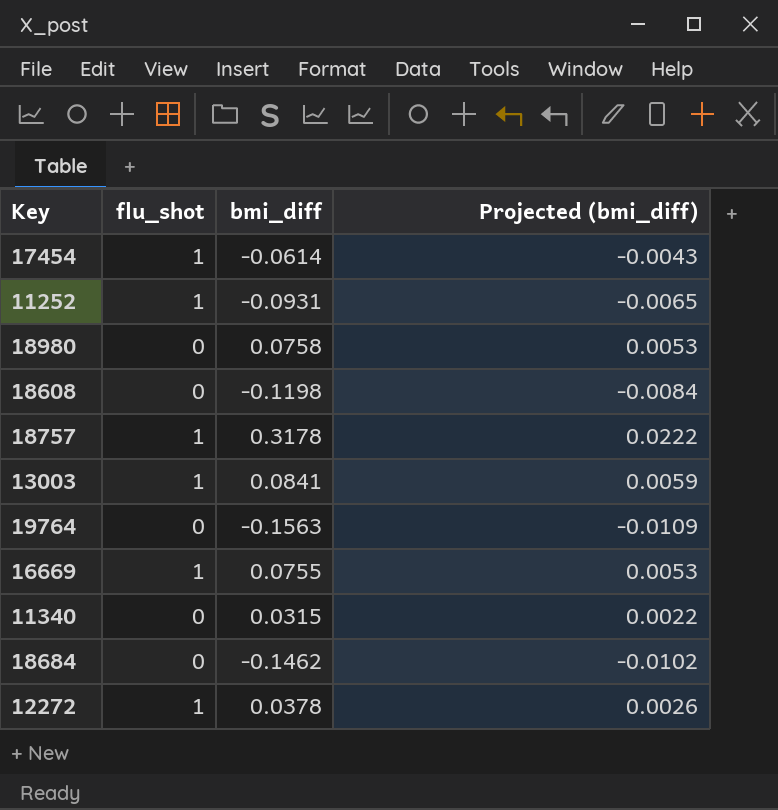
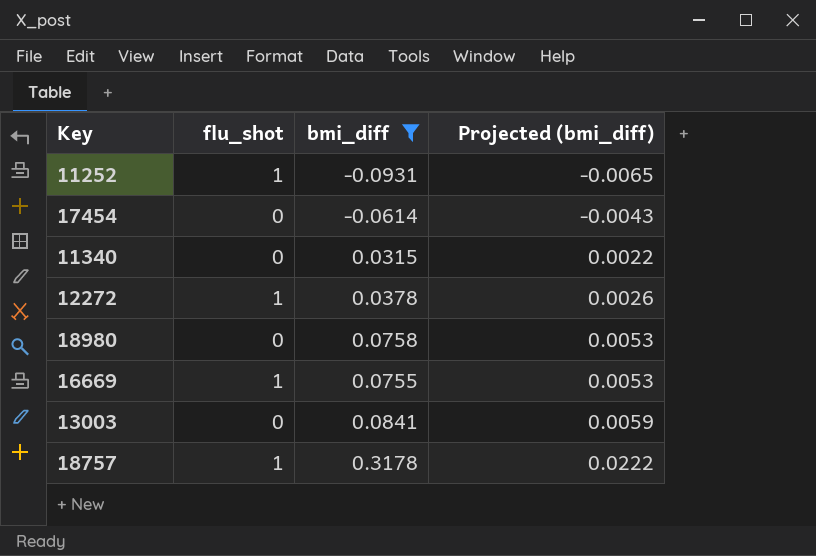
filter: none -> bmi_diff >= -0.0931
row order: none -> Projected (bmi_diff) ascending
17454 | flu_shot: 1 -> 0
13003 | flu_shot: 1 -> 0

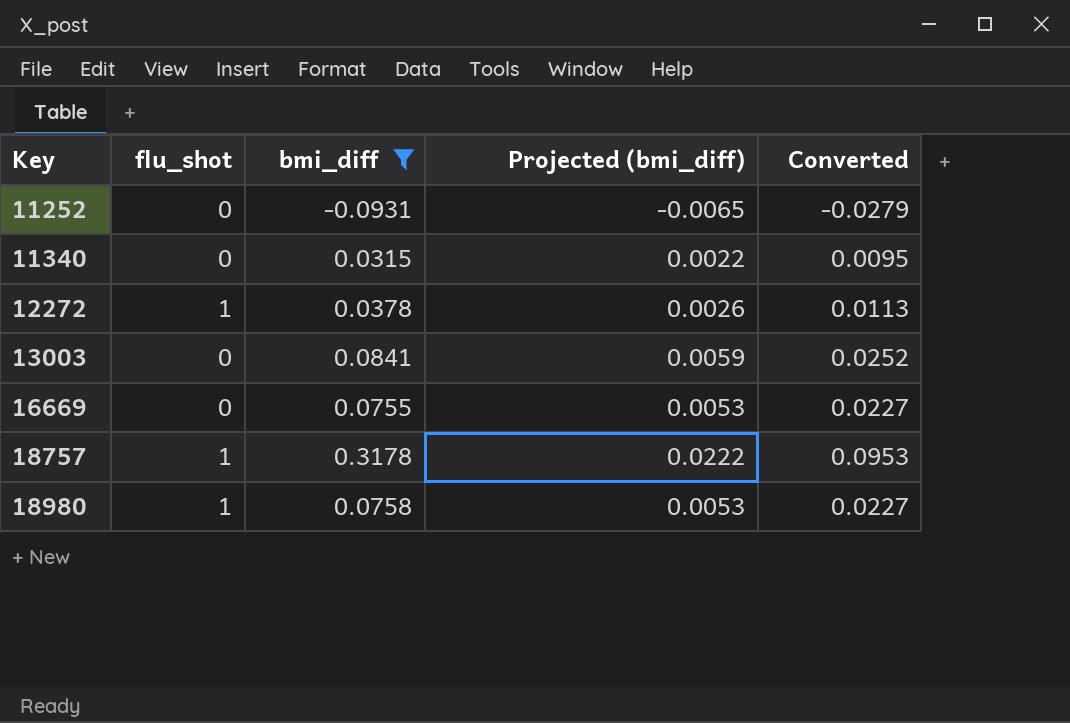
row order: Projected (bmi_diff) ascending -> Key ascending
column Converted | formula: none -> [bmi_diff] * 0.3
row 17454: 0 | -0.0614 | -0.0043 -> none
11252 | flu_shot: 1 -> 0
16669 | flu_shot: 1 -> 0
18980 | flu_shot: 0 -> 1

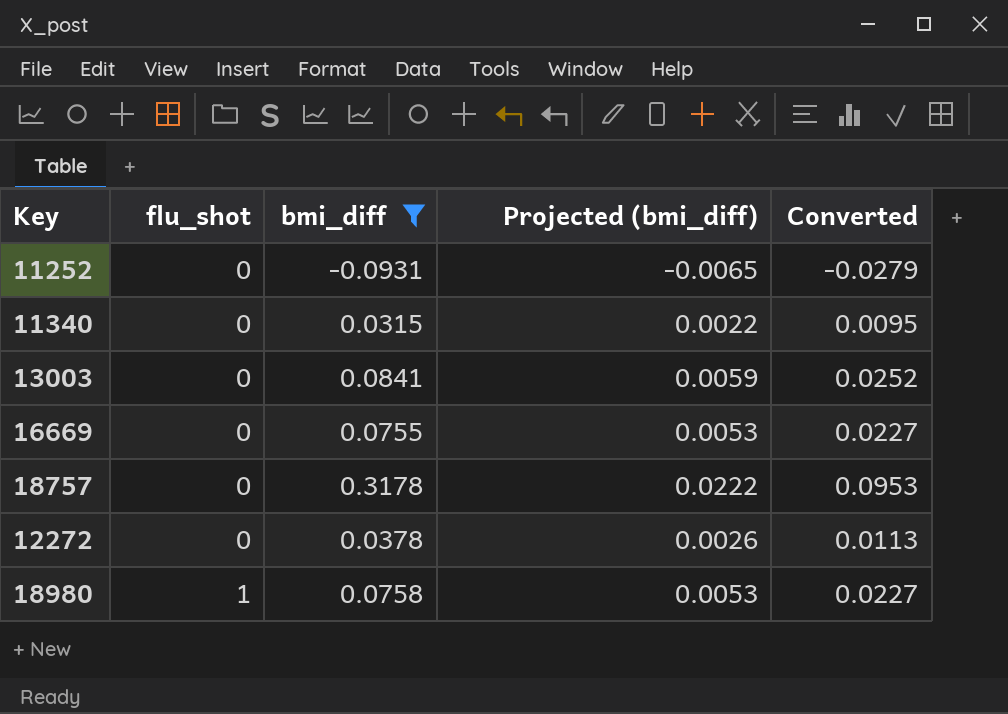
row order: Key ascending -> flu_shot ascending
18757 | flu_shot: 1 -> 0
12272 | flu_shot: 1 -> 0

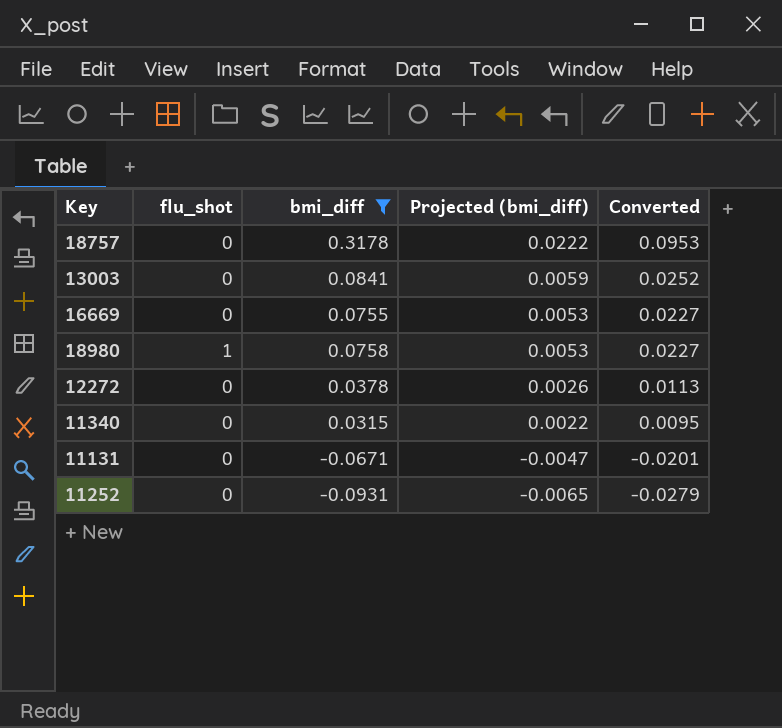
row order: flu_shot ascending -> Projected (bmi_diff) descending
row 11131: none -> 0 | -0.0671 | -0.0047 | -0.0201

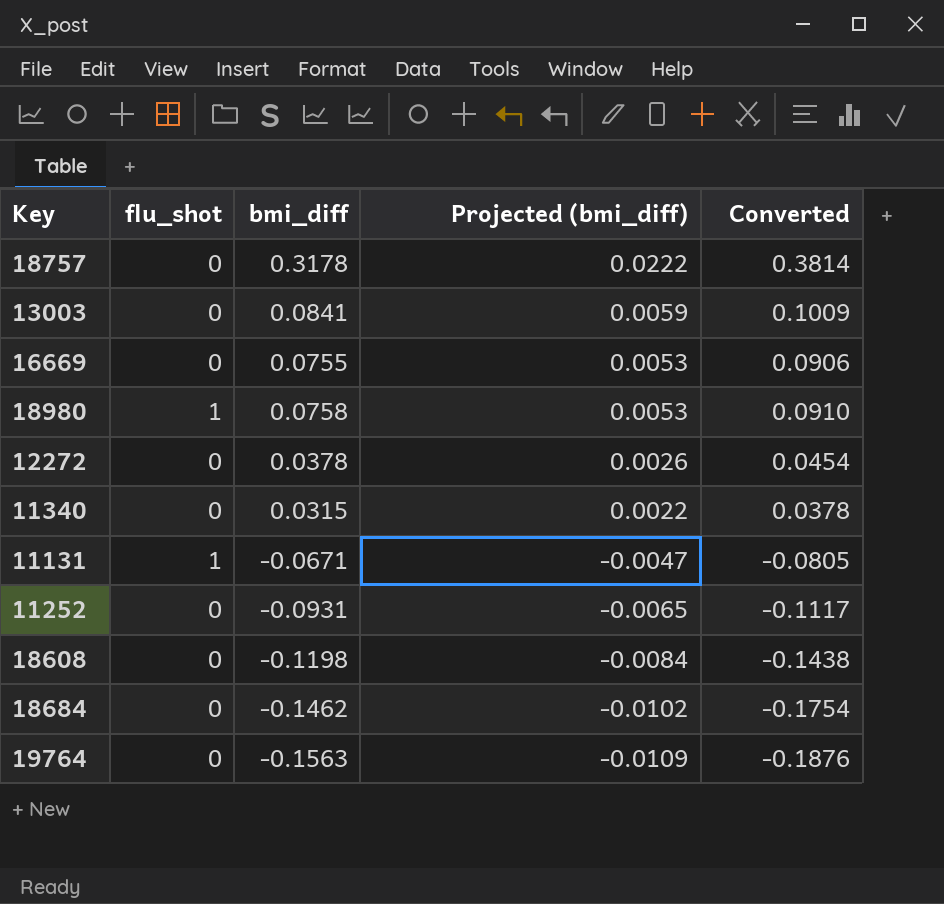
filter: bmi_diff >= -0.0931 -> none
column Converted | formula: [bmi_diff] * 0.3 -> [bmi_diff] * 1.2
11131 | flu_shot: 0 -> 1

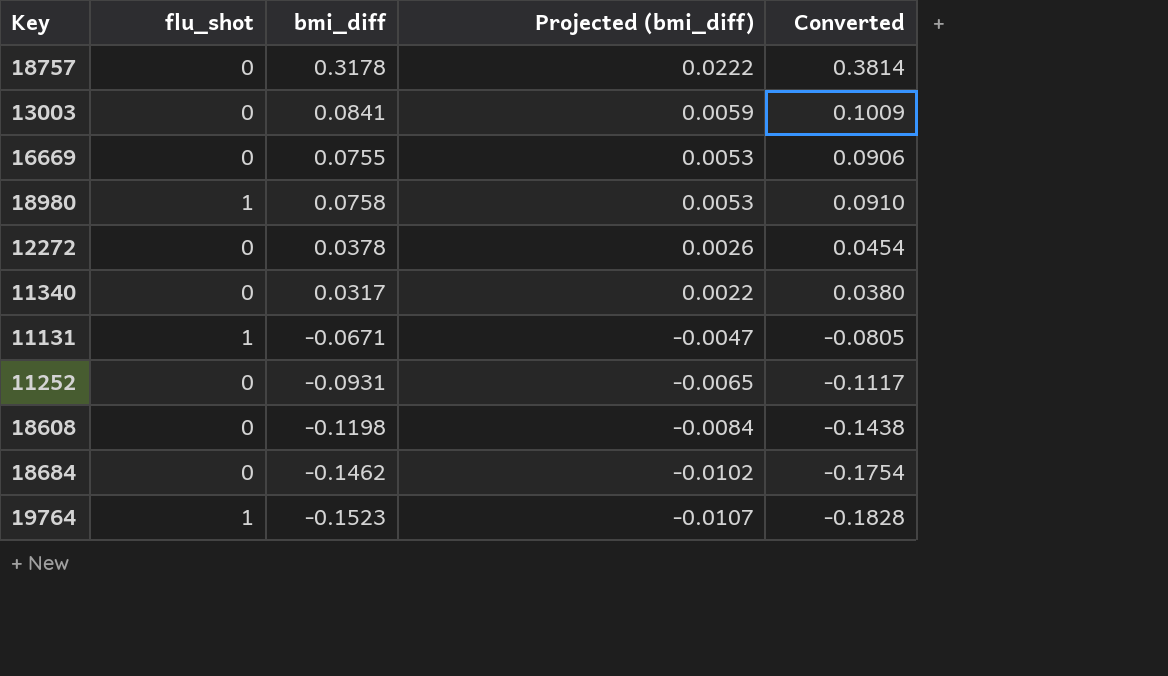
11340 | bmi_diff: 0.0315 -> 0.0317
11340 | Converted: 0.0378 -> 0.0380
19764 | flu_shot: 0 -> 1
19764 | bmi_diff: -0.1563 -> -0.1523
19764 | Projected (bmi_diff): -0.0109 -> -0.0107
19764 | Converted: -0.1876 -> -0.1828

